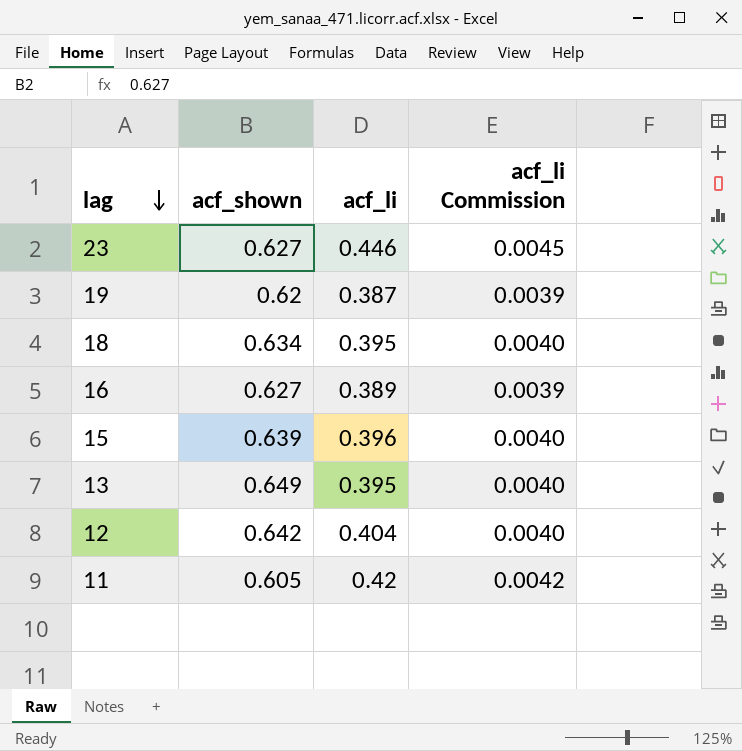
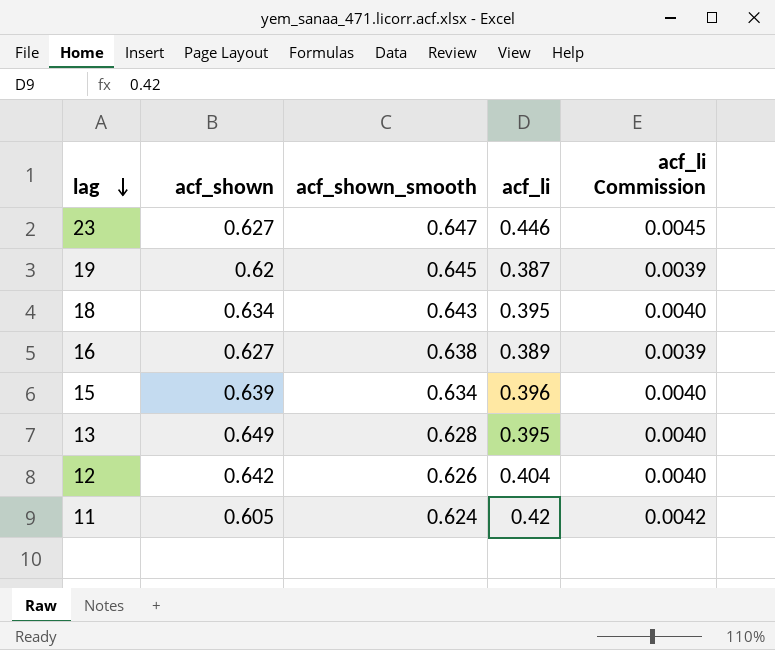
column acf_shown_smooth | position: none -> 3

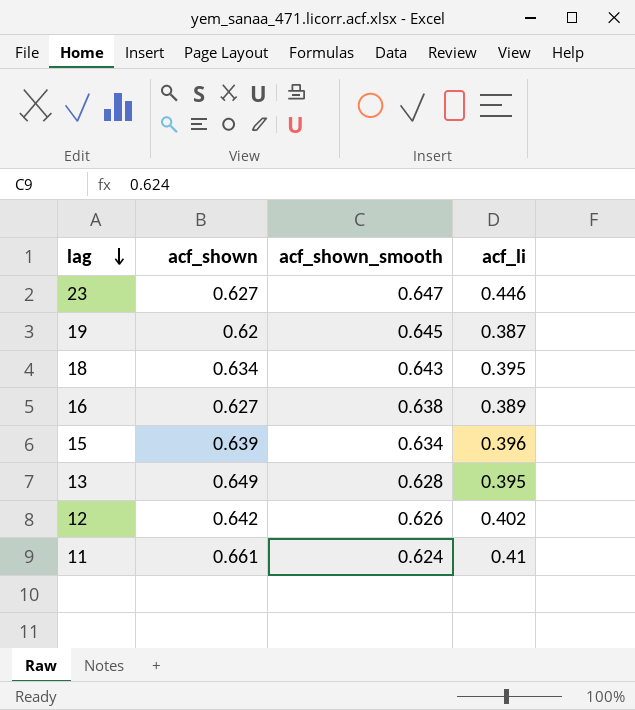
column acf_li Commission | formula: [acf_li] * 0.01 -> none
12 | acf_li: 0.404 -> 0.402
11 | acf_shown: 0.605 -> 0.661
11 | acf_li: 0.42 -> 0.41

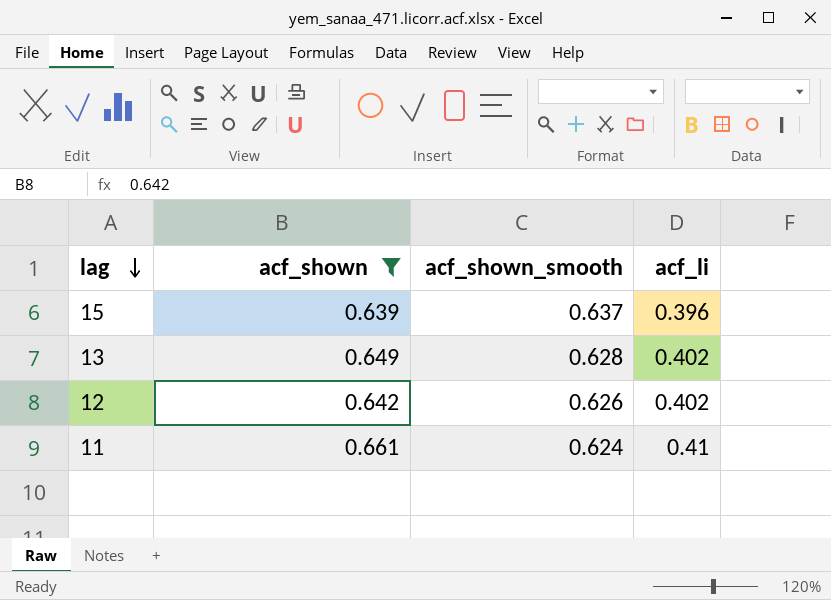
filter: none -> acf_shown >= 0.639
15 | acf_shown_smooth: 0.634 -> 0.637
13 | acf_li: 0.395 -> 0.402

